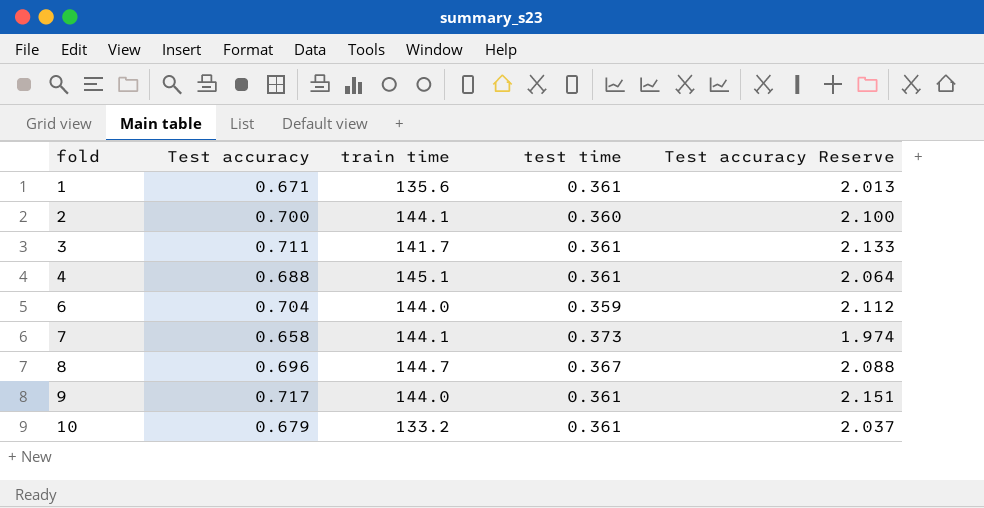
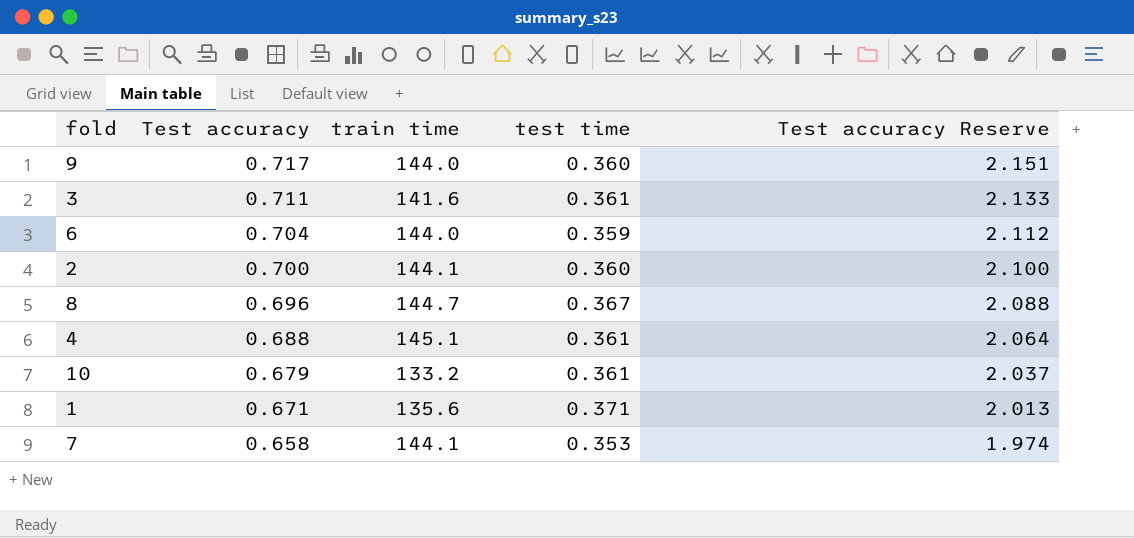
row order: fold ascending -> Test accuracy descending
9 | test time: 0.361 -> 0.360
3 | train time: 141.7 -> 141.6
1 | test time: 0.361 -> 0.371
7 | test time: 0.373 -> 0.353

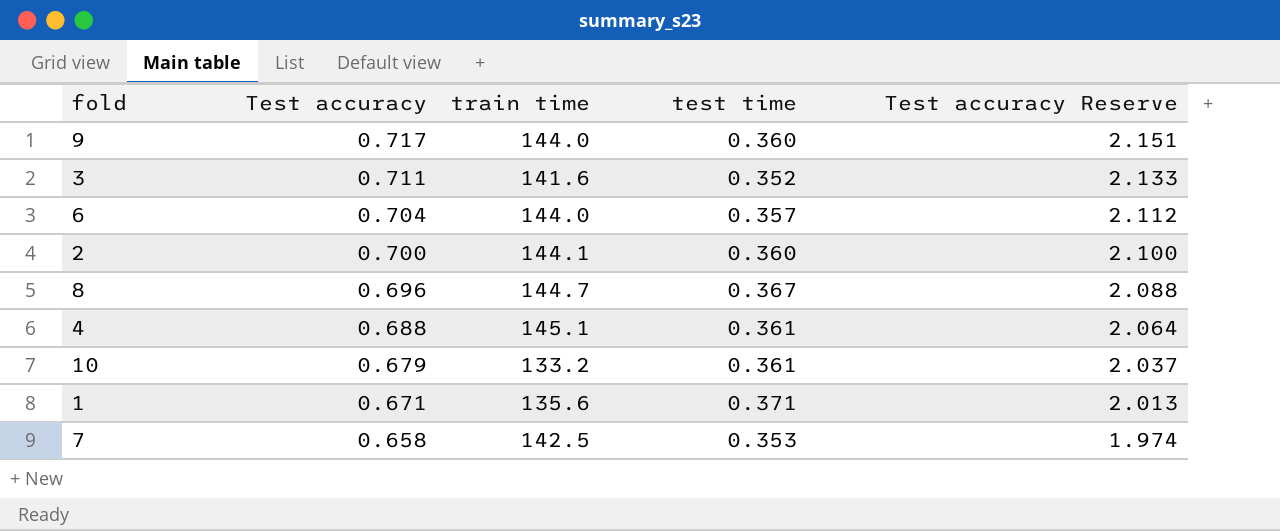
3 | test time: 0.361 -> 0.352
6 | test time: 0.359 -> 0.357
7 | train time: 144.1 -> 142.5

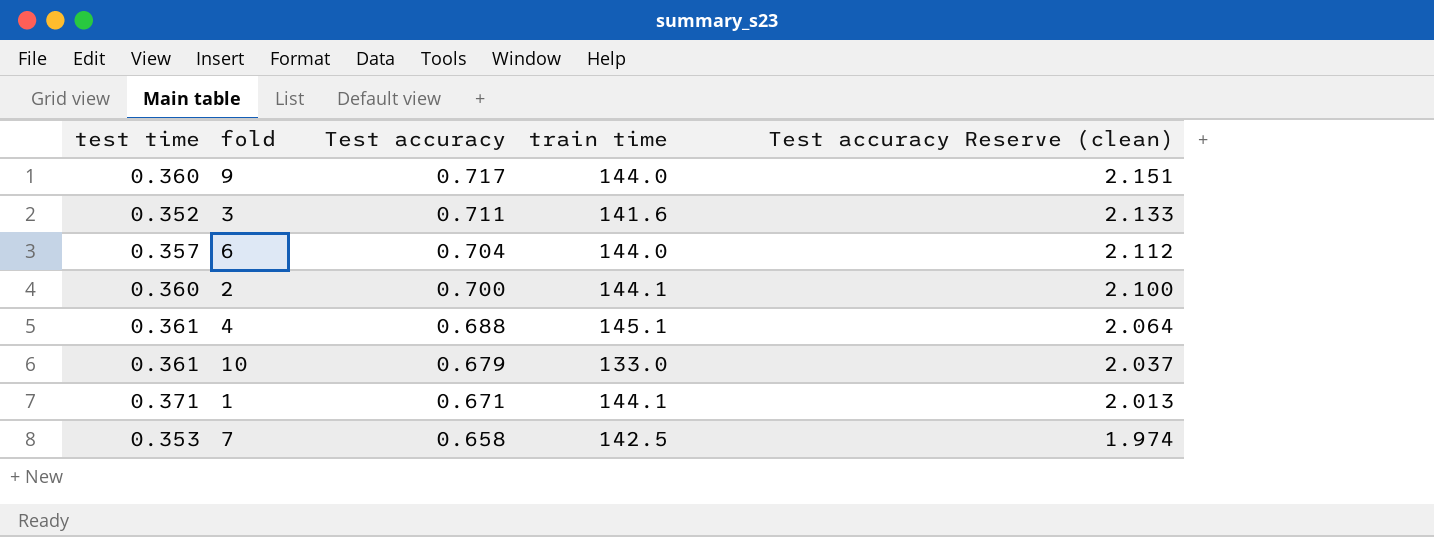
column test time | position: 4 -> 1
column name: Test accuracy Reserve -> Test accuracy Reserve (clean)
row 8: 0.696 | 144.7 | 0.367 | 2.088 -> none
10 | train time: 133.2 -> 133.0
1 | train time: 135.6 -> 144.1

